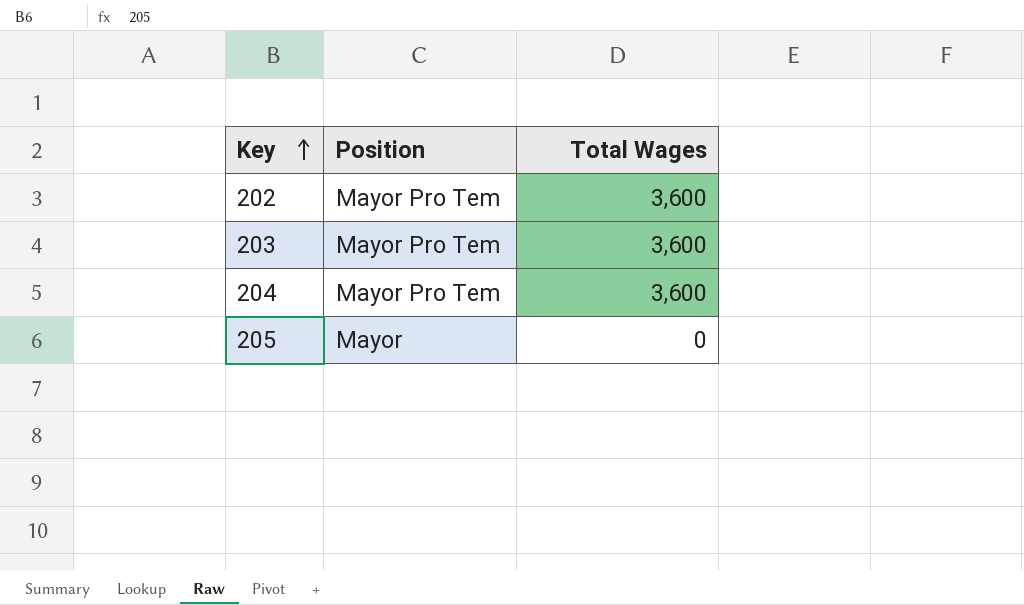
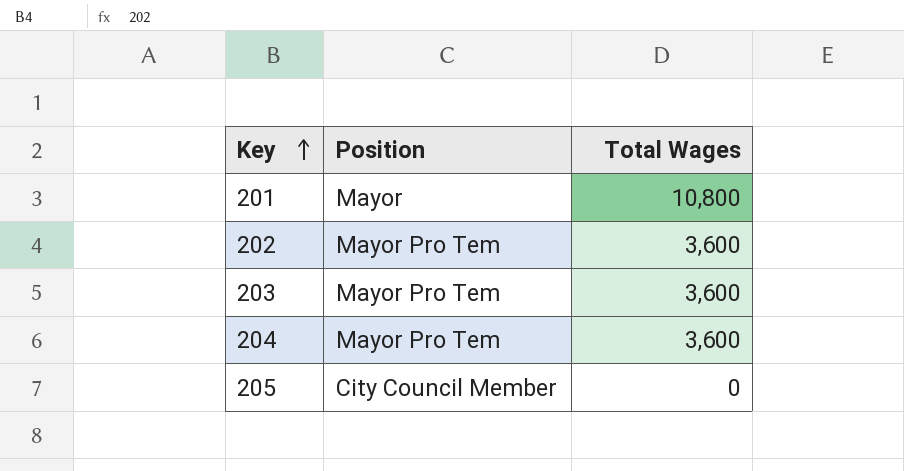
row 201: none -> Mayor | 10,800
205 | Position: Mayor -> City Council Member

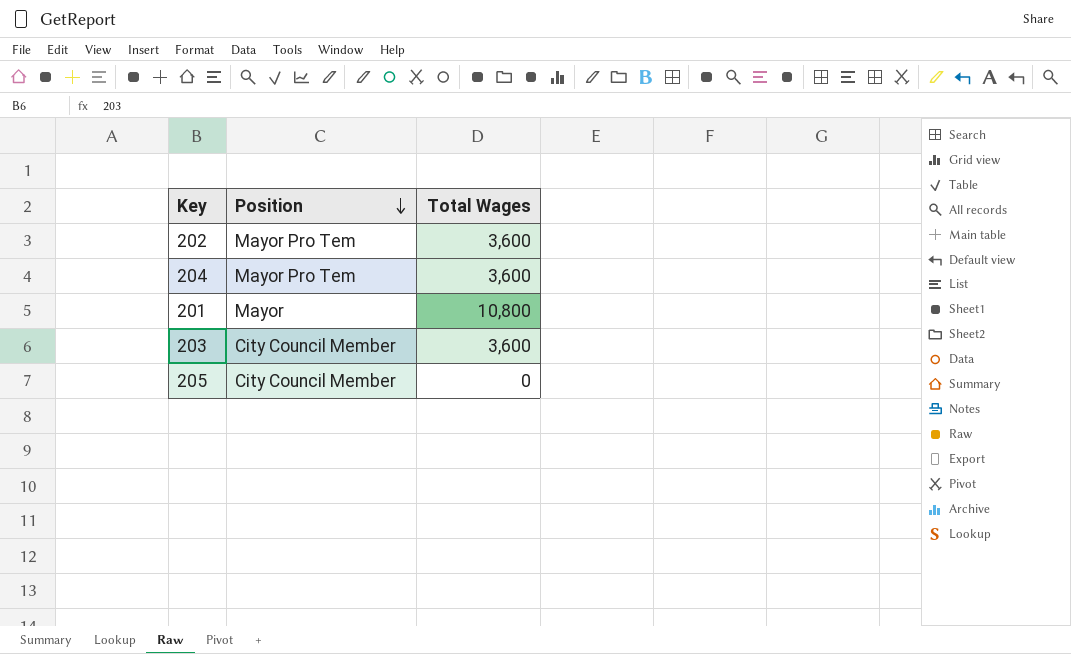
row order: Key ascending -> Position descending
203 | Position: Mayor Pro Tem -> City Council Member

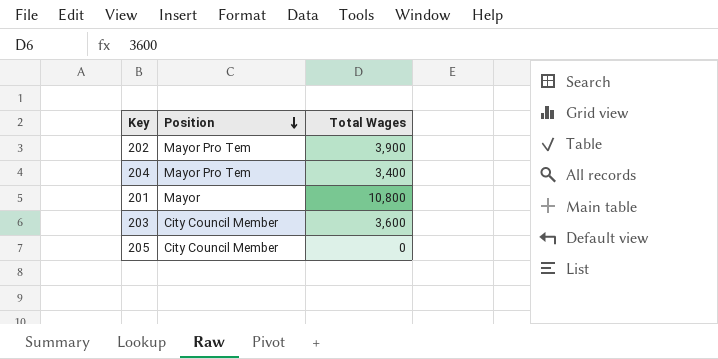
202 | Total Wages: 3,600 -> 3,900
204 | Total Wages: 3,600 -> 3,400

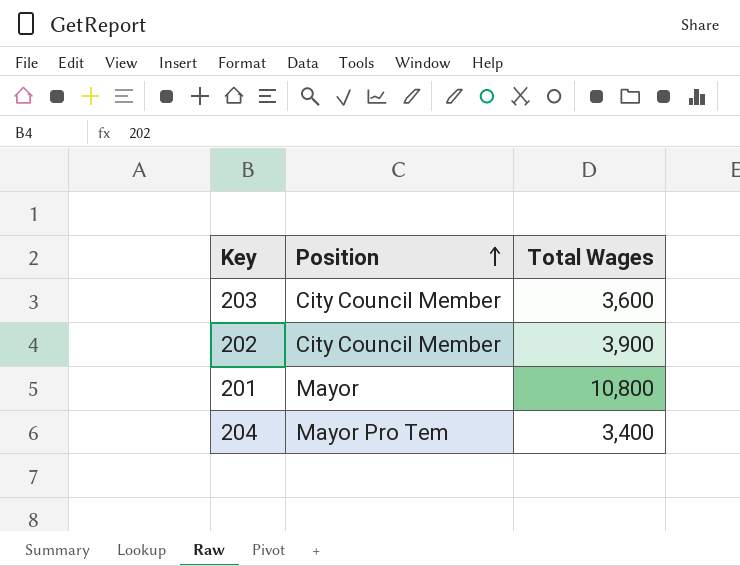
row order: Position descending -> Position ascending
row 205: City Council Member | 0 -> none
202 | Position: Mayor Pro Tem -> City Council Member

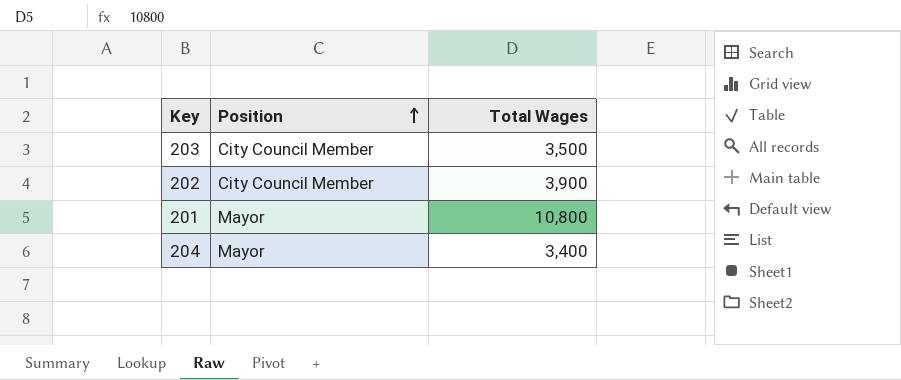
203 | Total Wages: 3,600 -> 3,500
204 | Position: Mayor Pro Tem -> Mayor

